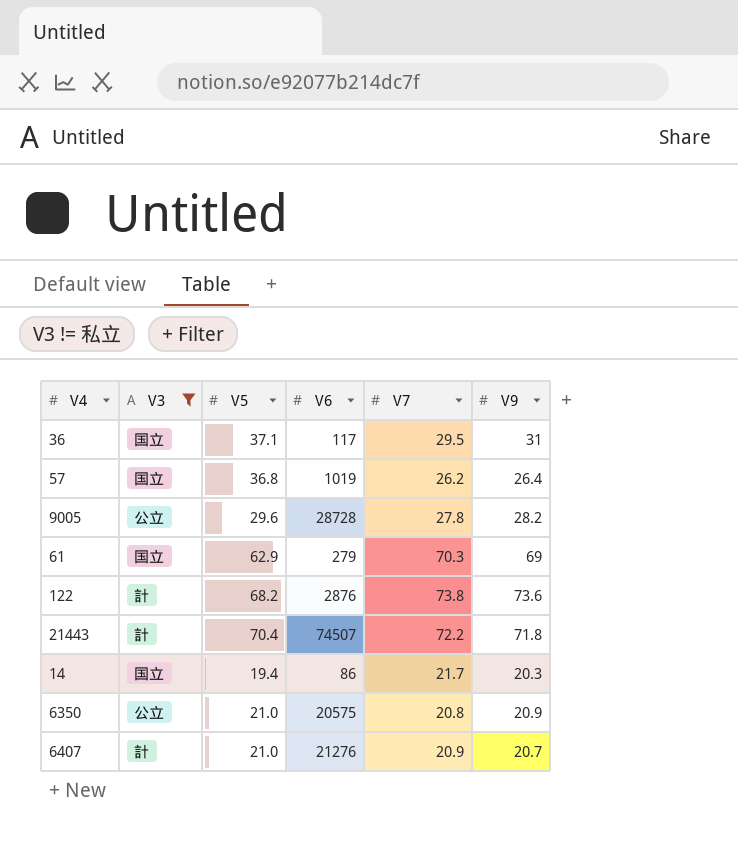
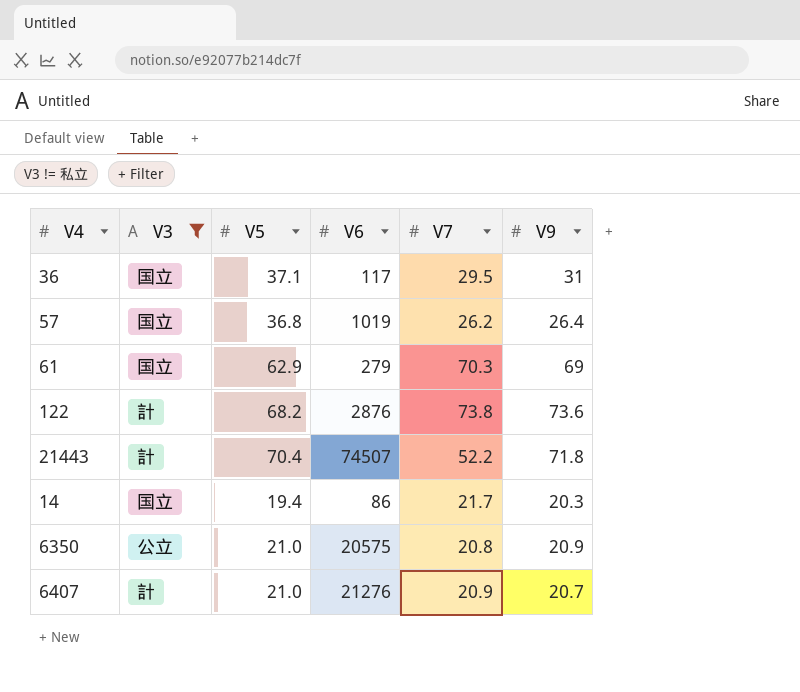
row 9005: 公立 | 29.6 | 28728 | 27.8 | 28.2 -> none
21443 | V7: 72.2 -> 52.2

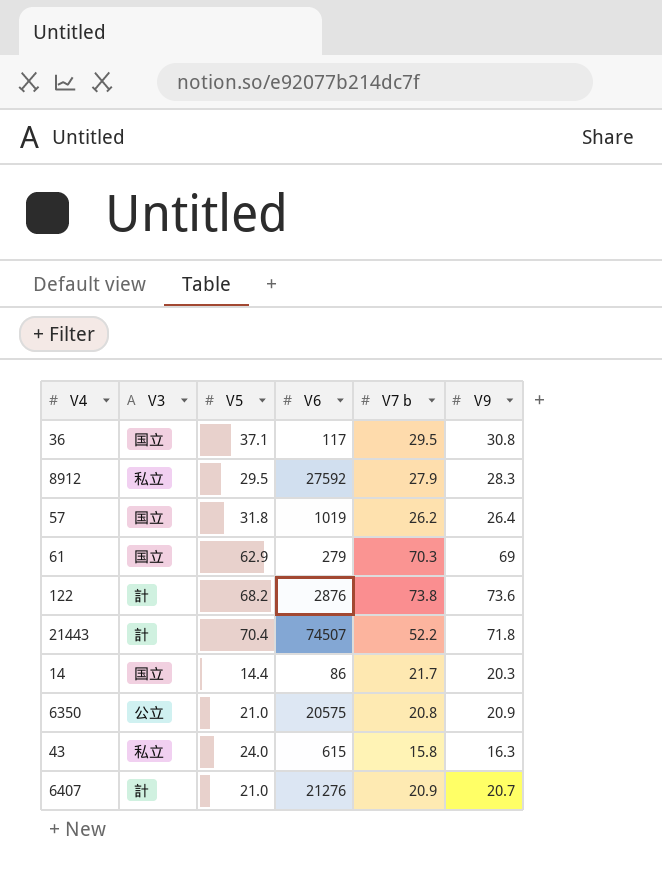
filter: V3 != 私立 -> none
column name: V7 -> V7 b
36 | V9: 31 -> 30.8
57 | V5: 36.8 -> 31.8
14 | V5: 19.4 -> 14.4

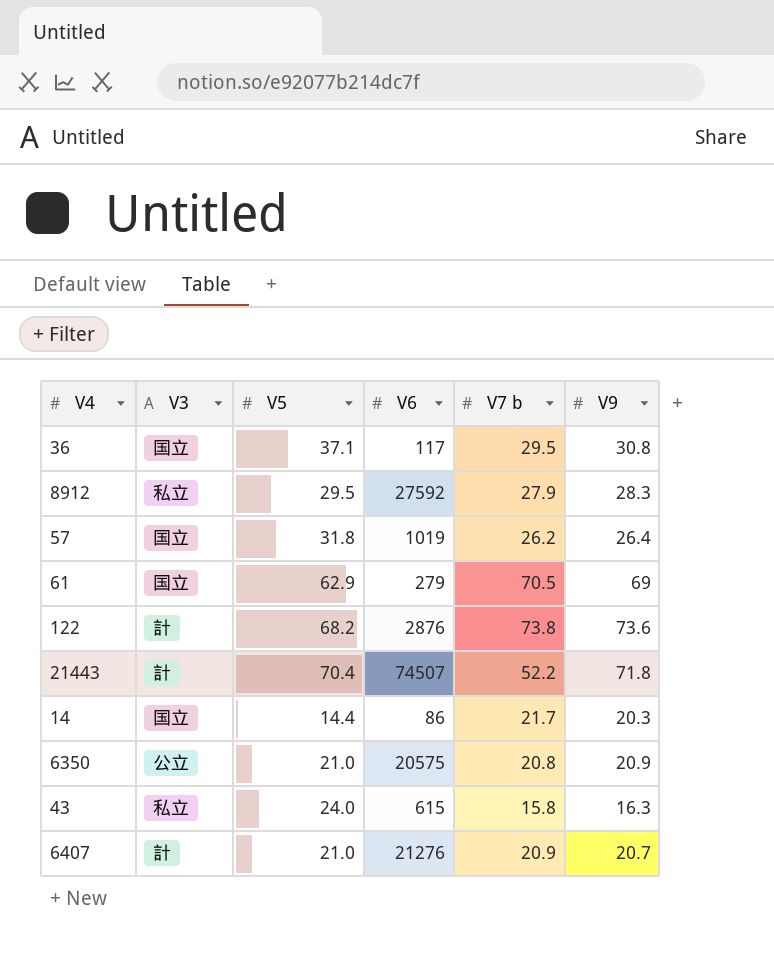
61 | V7 b: 70.3 -> 70.5

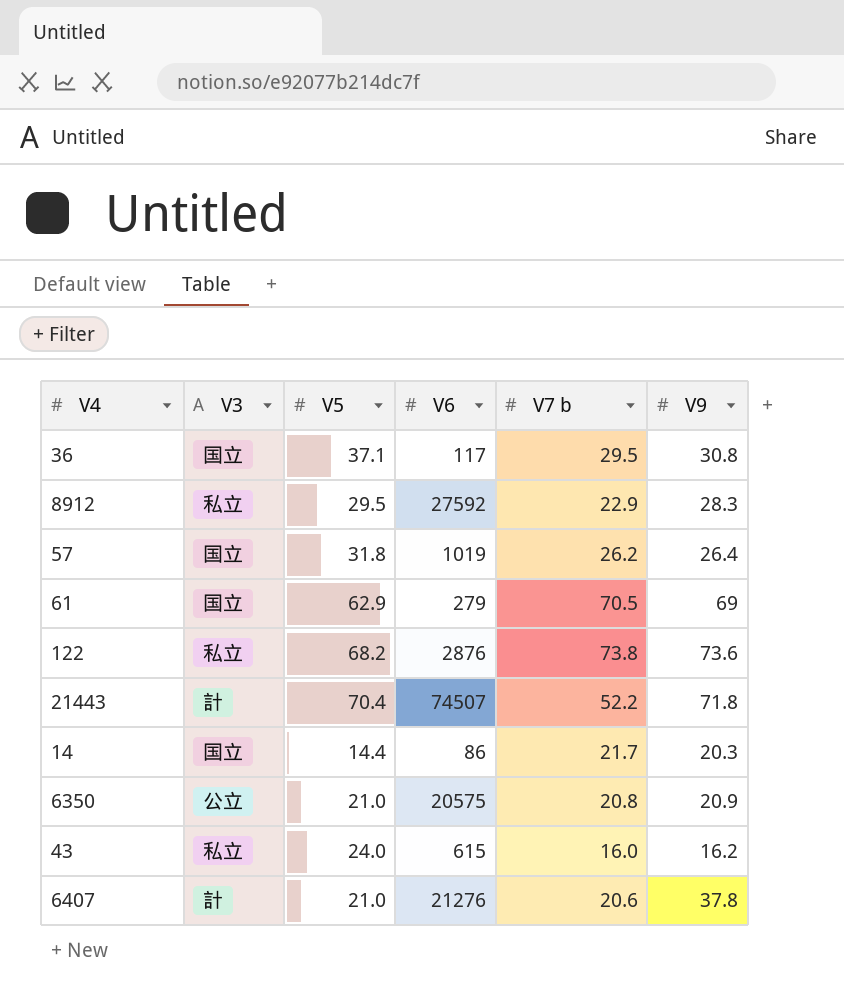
8912 | V7 b: 27.9 -> 22.9
122 | V3: 計 -> 私立
43 | V7 b: 15.8 -> 16.0
43 | V9: 16.3 -> 16.2
6407 | V7 b: 20.9 -> 20.6
6407 | V9: 20.7 -> 37.8

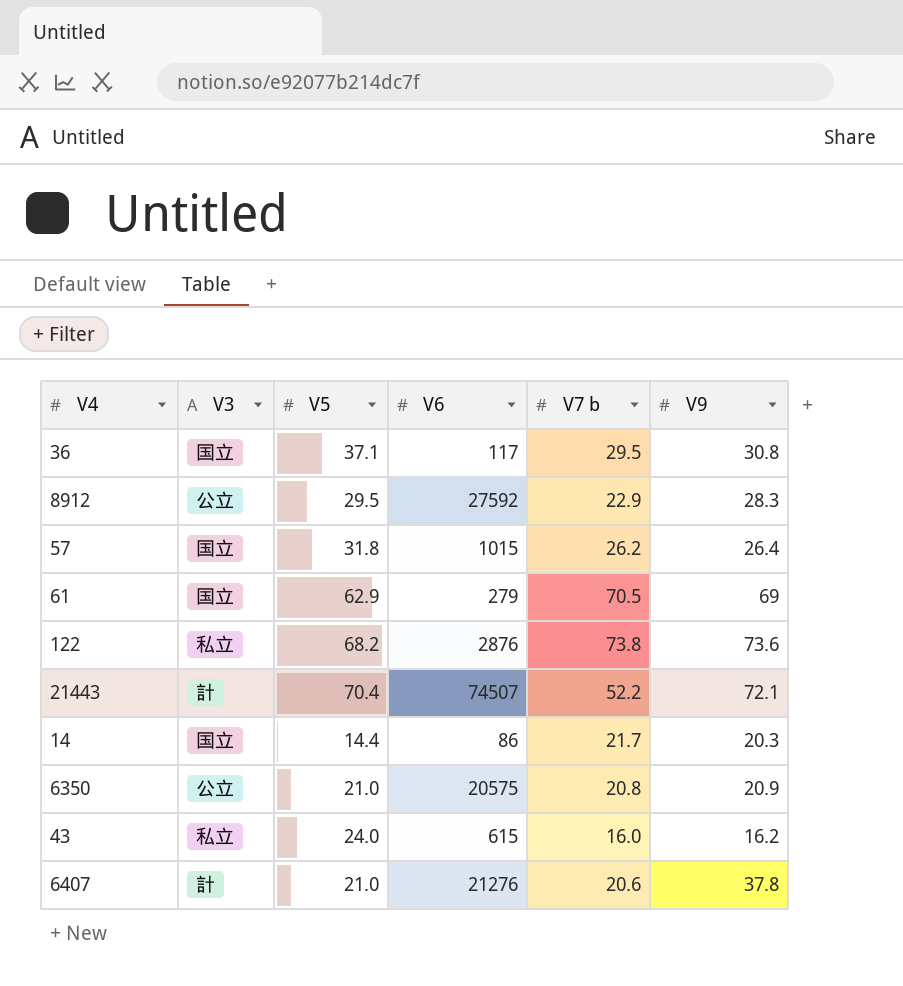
8912 | V3: 私立 -> 公立
57 | V6: 1019 -> 1015
21443 | V9: 71.8 -> 72.1

